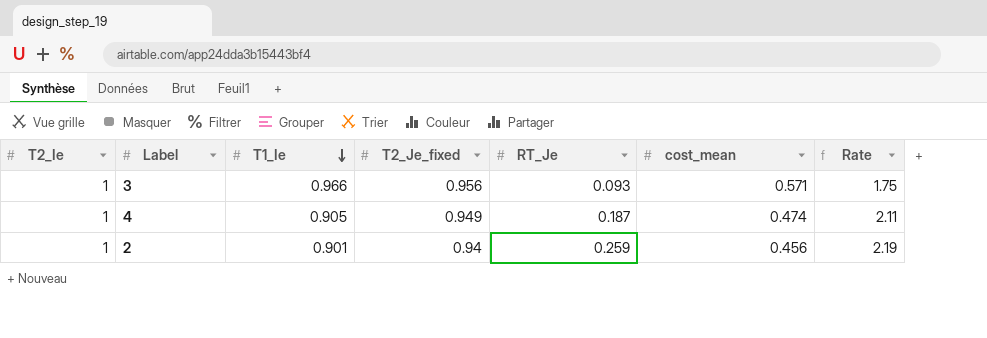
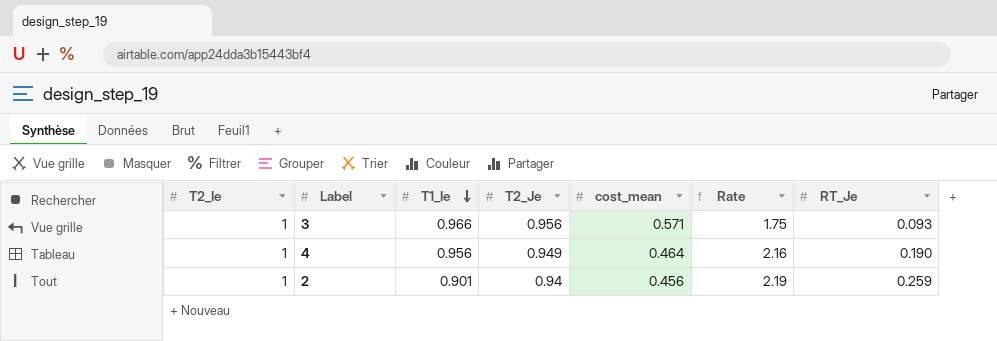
column name: T2_Je_fixed -> T2_Je
column RT_Je | position: 5 -> 7
4 | T1_Ie: 0.905 -> 0.956
4 | cost_mean: 0.474 -> 0.464
4 | Rate: 2.11 -> 2.16
4 | RT_Je: 0.187 -> 0.190

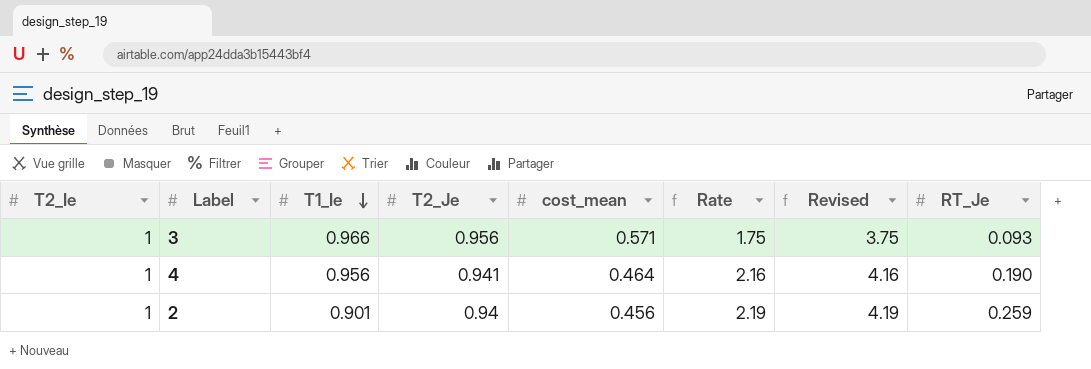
column Revised | formula: none -> [Rate] + 2
4 | T2_Je: 0.949 -> 0.941

